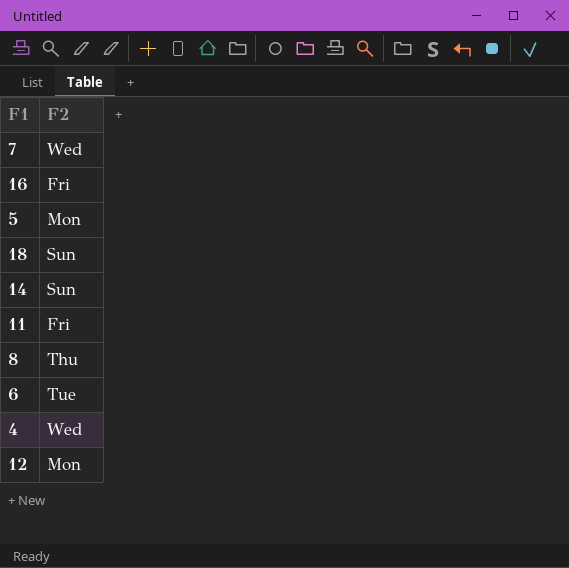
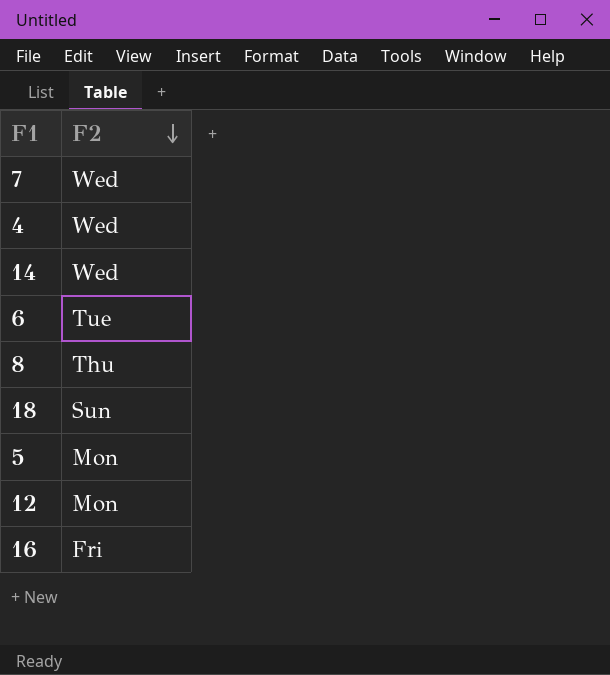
row order: none -> F2 descending
row 11: Fri -> none
14 | F2: Sun -> Wed

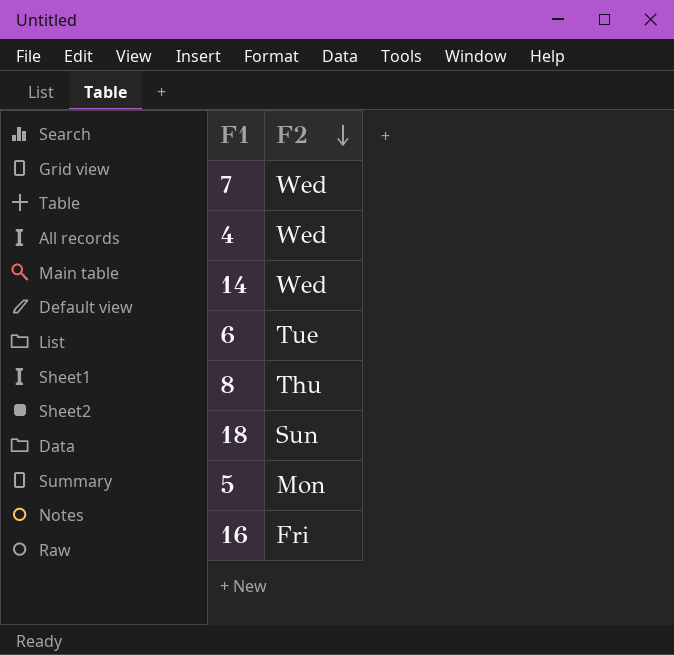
row 12: Mon -> none

